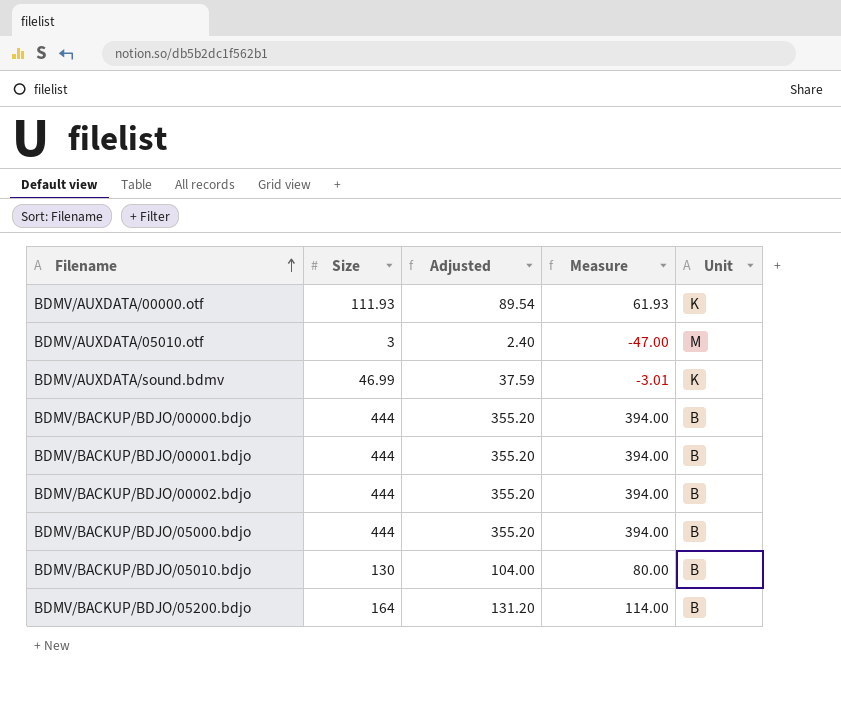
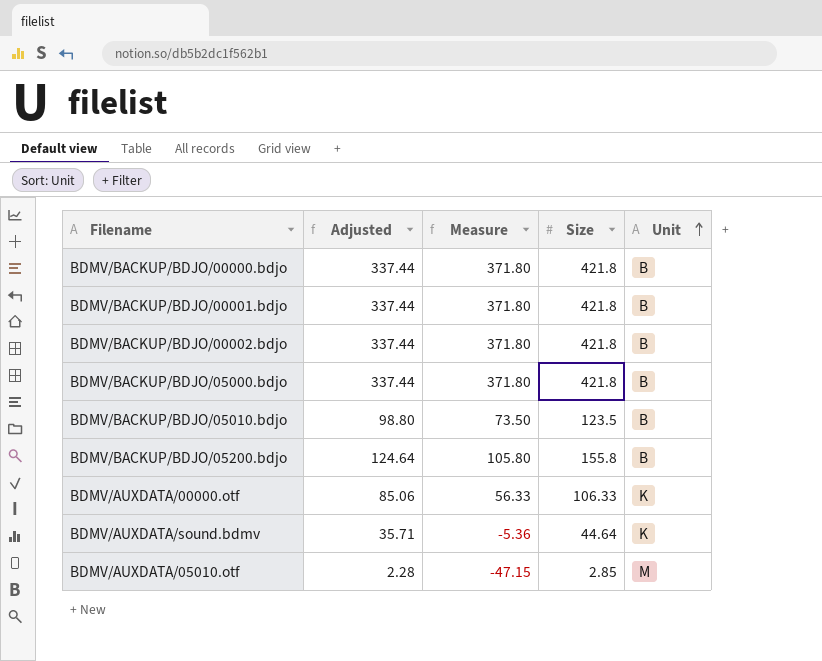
row order: Filename ascending -> Unit ascending
column Size | position: 2 -> 4
BDMV/BACKUP/BDJO/00000.bdjo | Adjusted: 355.20 -> 337.44
BDMV/BACKUP/BDJO/00000.bdjo | Measure: 394.00 -> 371.80
BDMV/BACKUP/BDJO/00000.bdjo | Size: 444 -> 421.8
BDMV/BACKUP/BDJO/00001.bdjo | Adjusted: 355.20 -> 337.44
BDMV/BACKUP/BDJO/00001.bdjo | Measure: 394.00 -> 371.80
BDMV/BACKUP/BDJO/00001.bdjo | Size: 444 -> 421.8
BDMV/BACKUP/BDJO/00002.bdjo | Adjusted: 355.20 -> 337.44
BDMV/BACKUP/BDJO/00002.bdjo | Measure: 394.00 -> 371.80
BDMV/BACKUP/BDJO/00002.bdjo | Size: 444 -> 421.8
BDMV/BACKUP/BDJO/05000.bdjo | Adjusted: 355.20 -> 337.44
BDMV/BACKUP/BDJO/05000.bdjo | Measure: 394.00 -> 371.80
BDMV/BACKUP/BDJO/05000.bdjo | Size: 444 -> 421.8
BDMV/BACKUP/BDJO/05010.bdjo | Adjusted: 104.00 -> 98.80
BDMV/BACKUP/BDJO/05010.bdjo | Measure: 80.00 -> 73.50
BDMV/BACKUP/BDJO/05010.bdjo | Size: 130 -> 123.5
BDMV/BACKUP/BDJO/05200.bdjo | Adjusted: 131.20 -> 124.64
BDMV/BACKUP/BDJO/05200.bdjo | Measure: 114.00 -> 105.80
BDMV/BACKUP/BDJO/05200.bdjo | Size: 164 -> 155.8
BDMV/AUXDATA/00000.otf | Adjusted: 89.54 -> 85.06
BDMV/AUXDATA/00000.otf | Measure: 61.93 -> 56.33
BDMV/AUXDATA/00000.otf | Size: 111.93 -> 106.33
BDMV/AUXDATA/sound.bdmv | Adjusted: 37.59 -> 35.71
BDMV/AUXDATA/sound.bdmv | Measure: -3.01 -> -5.36
BDMV/AUXDATA/sound.bdmv | Size: 46.99 -> 44.64
BDMV/AUXDATA/05010.otf | Adjusted: 2.40 -> 2.28
BDMV/AUXDATA/05010.otf | Measure: -47.00 -> -47.15
BDMV/AUXDATA/05010.otf | Size: 3 -> 2.85

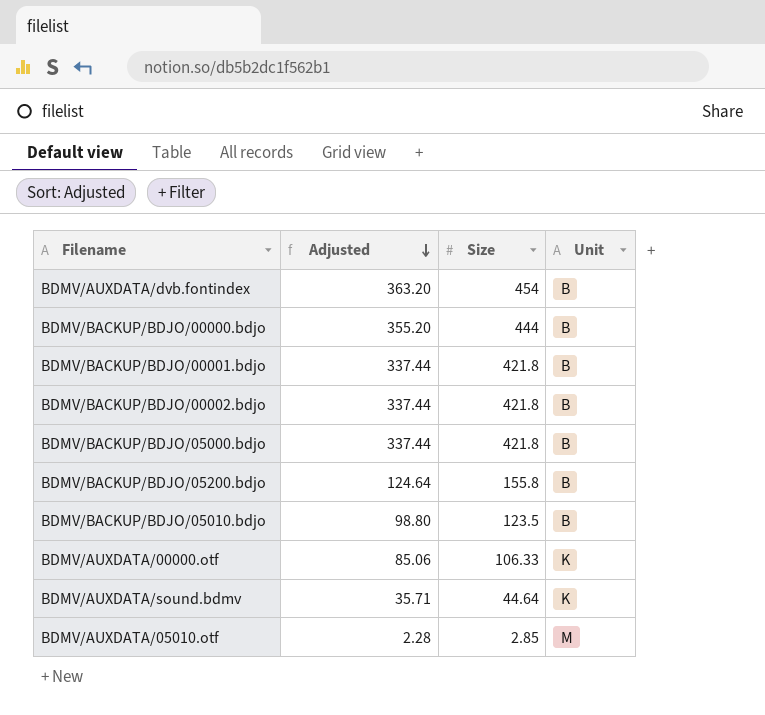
row order: Unit ascending -> Adjusted descending
column Measure | formula: [Size] - 50 -> none
row BDMV/AUXDATA/dvb.fontindex: none -> 363.20 | 454 | B
BDMV/BACKUP/BDJO/00000.bdjo | Adjusted: 337.44 -> 355.20
BDMV/BACKUP/BDJO/00000.bdjo | Size: 421.8 -> 444

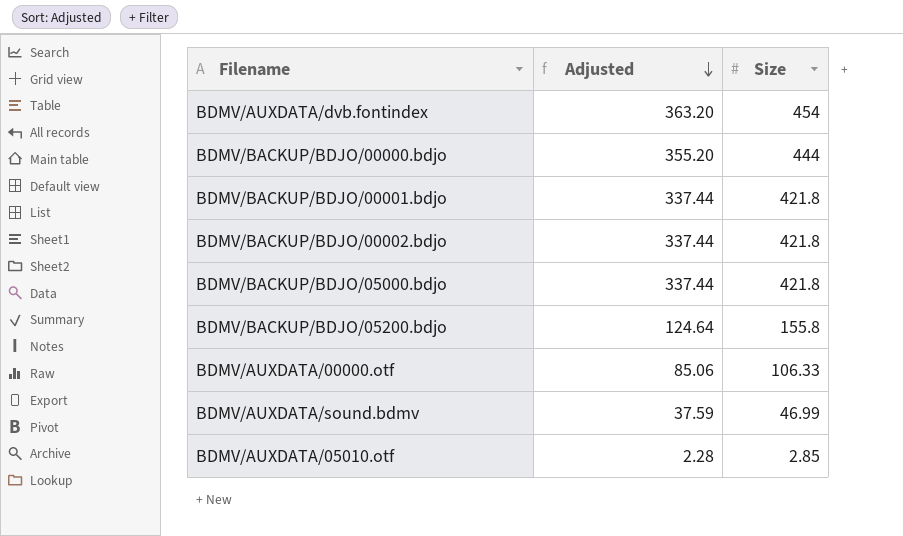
column Unit | position: 4 -> none
row BDMV/BACKUP/BDJO/05010.bdjo: 98.80 | 123.5 | B -> none
BDMV/AUXDATA/sound.bdmv | Adjusted: 35.71 -> 37.59
BDMV/AUXDATA/sound.bdmv | Size: 44.64 -> 46.99

